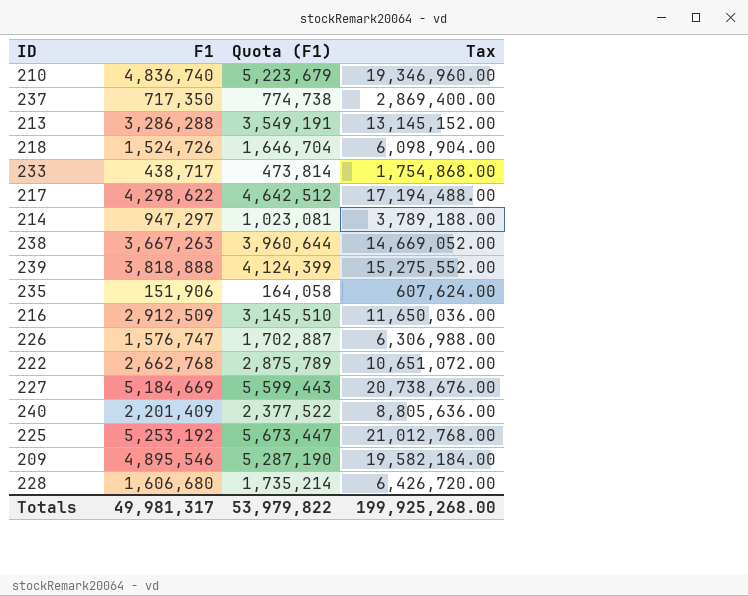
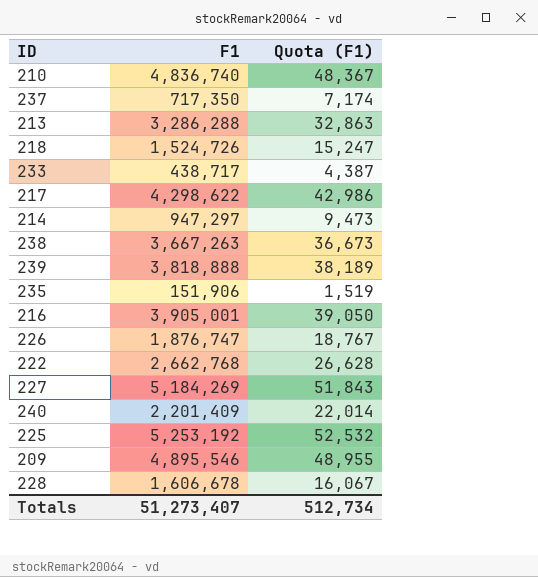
column Tax | formula: [F1] * 4 -> none
column Quota (F1) | formula: [F1] * 1.08 -> [F1] * 0.01
216 | F1: 2,912,509 -> 3,905,001
226 | F1: 1,576,747 -> 1,876,747
227 | F1: 5,184,669 -> 5,184,269
228 | F1: 1,606,680 -> 1,606,678
Totals | F1: 49,981,317 -> 51,273,407
Totals | Quota (F1): 53,979,822 -> 512,734

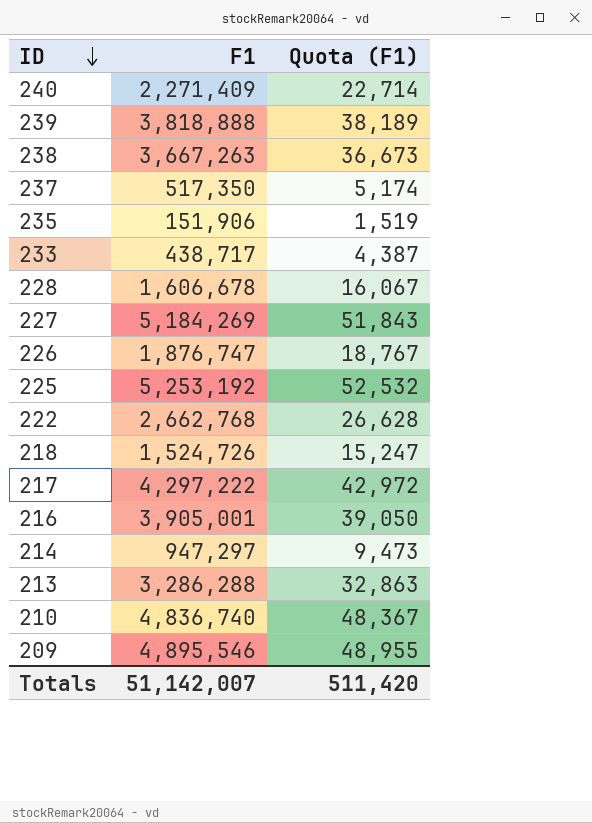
row order: none -> ID descending
240 | F1: 2,201,409 -> 2,271,409
240 | Quota (F1): 22,014 -> 22,714
237 | F1: 717,350 -> 517,350
237 | Quota (F1): 7,174 -> 5,174
217 | F1: 4,298,622 -> 4,297,222
217 | Quota (F1): 42,986 -> 42,972
Totals | F1: 51,273,407 -> 51,142,007
Totals | Quota (F1): 512,734 -> 511,420

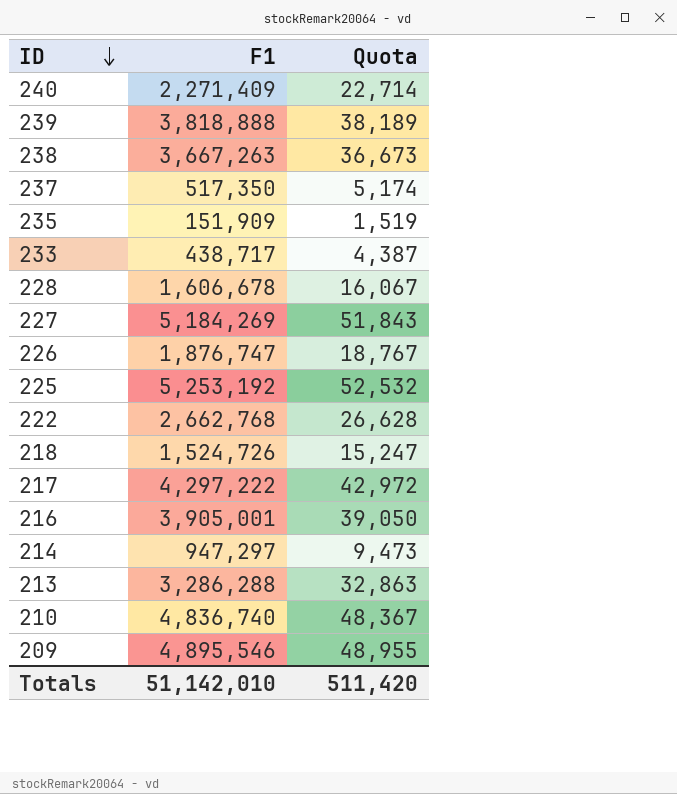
column name: Quota (F1) -> Quota
235 | F1: 151,906 -> 151,909
Totals | F1: 51,142,007 -> 51,142,010

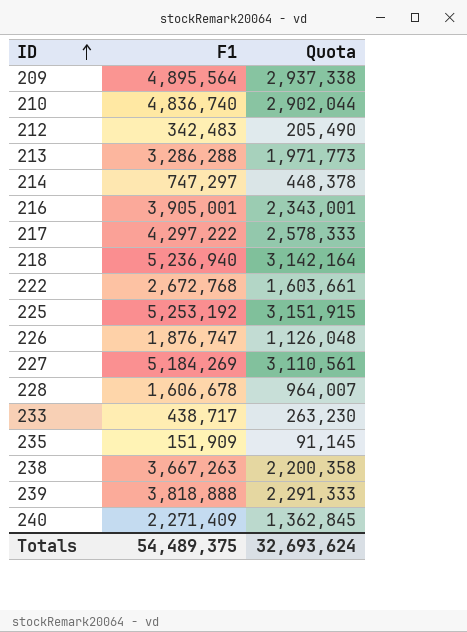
row order: ID descending -> ID ascending
column Quota | formula: [F1] * 0.01 -> [F1] * 0.6
row 237: 517,350 | 5,174 -> none
209 | F1: 4,895,546 -> 4,895,564
row 212: none -> 342,483 | 205,490
214 | F1: 947,297 -> 747,297
218 | F1: 1,524,726 -> 5,236,940
222 | F1: 2,662,768 -> 2,672,768
Totals | F1: 51,142,010 -> 54,489,375
Totals | Quota: 511,420 -> 32,693,624

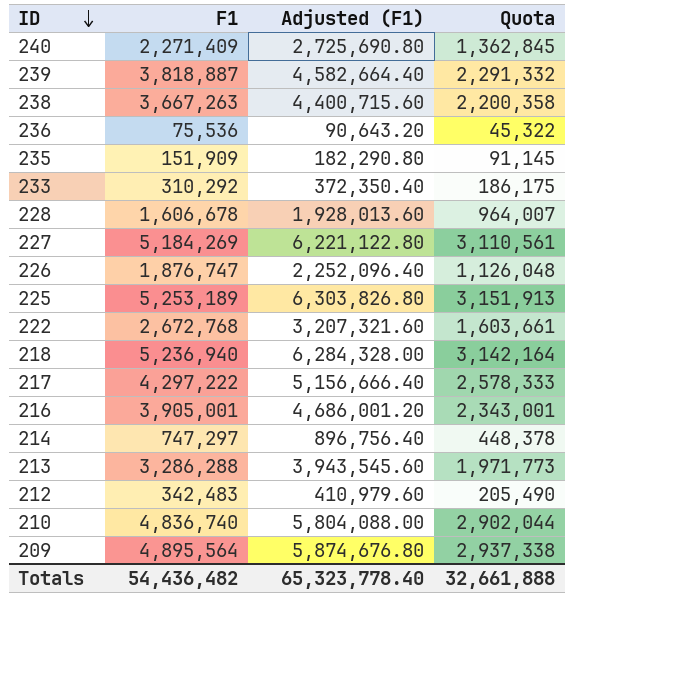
row order: ID ascending -> ID descending
column Adjusted (F1) | formula: none -> [F1] * 1.2
239 | F1: 3,818,888 -> 3,818,887
239 | Quota: 2,291,333 -> 2,291,332
row 236: none -> 75,536 | 90,643.20 | 45,322
233 | F1: 438,717 -> 310,292
233 | Quota: 263,230 -> 186,175
225 | F1: 5,253,192 -> 5,253,189
225 | Quota: 3,151,915 -> 3,151,913
Totals | F1: 54,489,375 -> 54,436,482
Totals | Quota: 32,693,624 -> 32,661,888

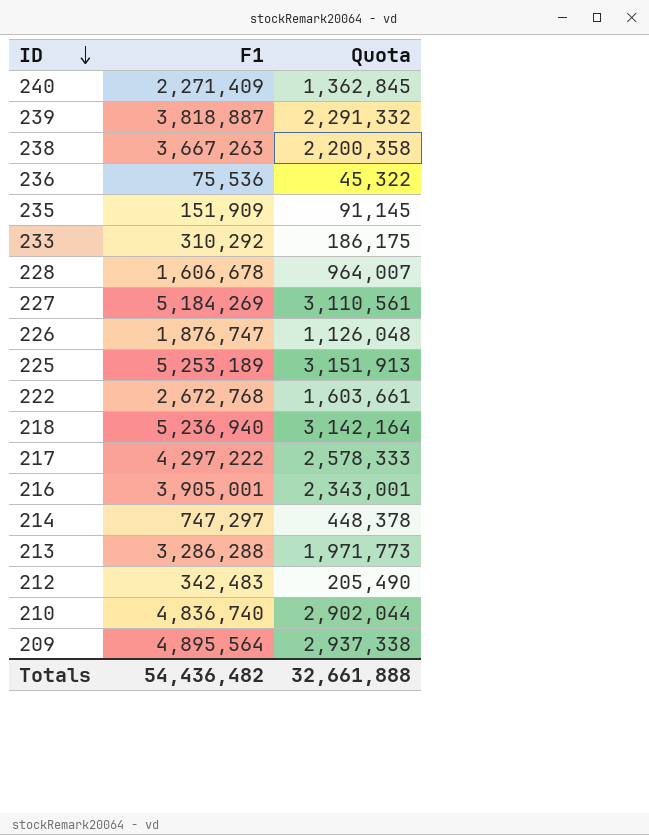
column Adjusted (F1) | formula: [F1] * 1.2 -> none

